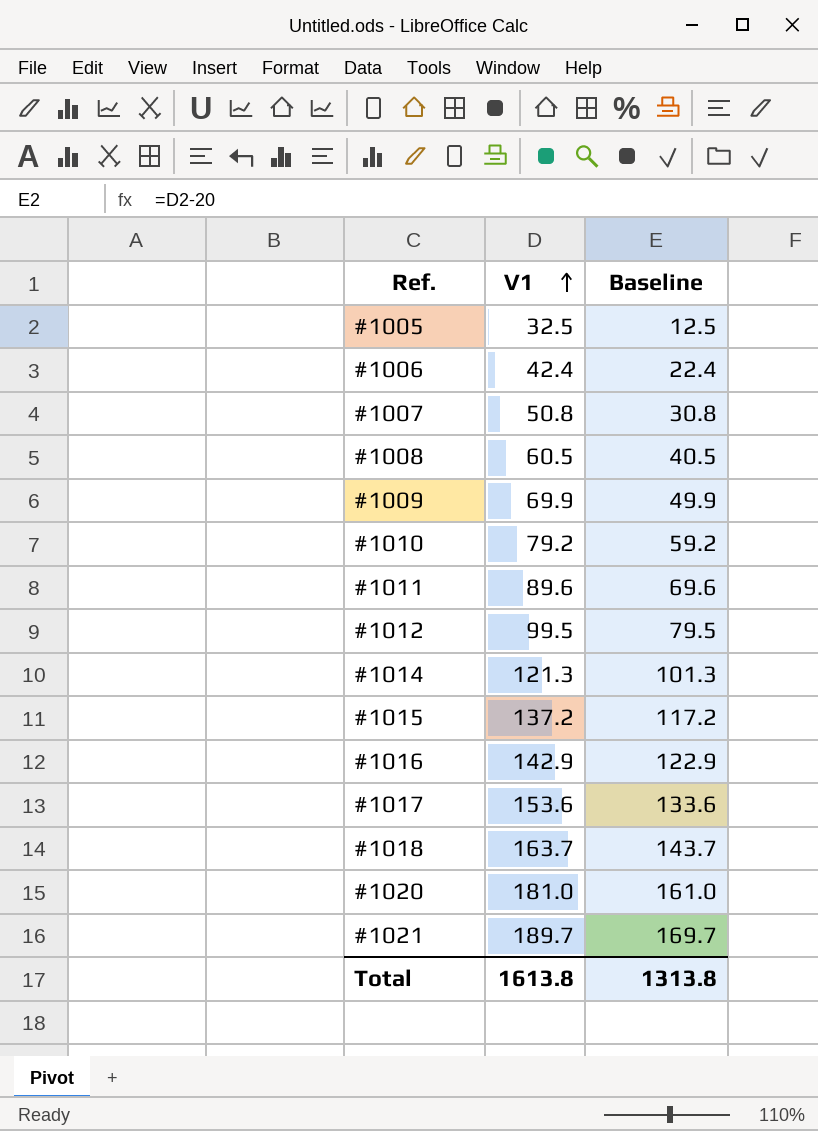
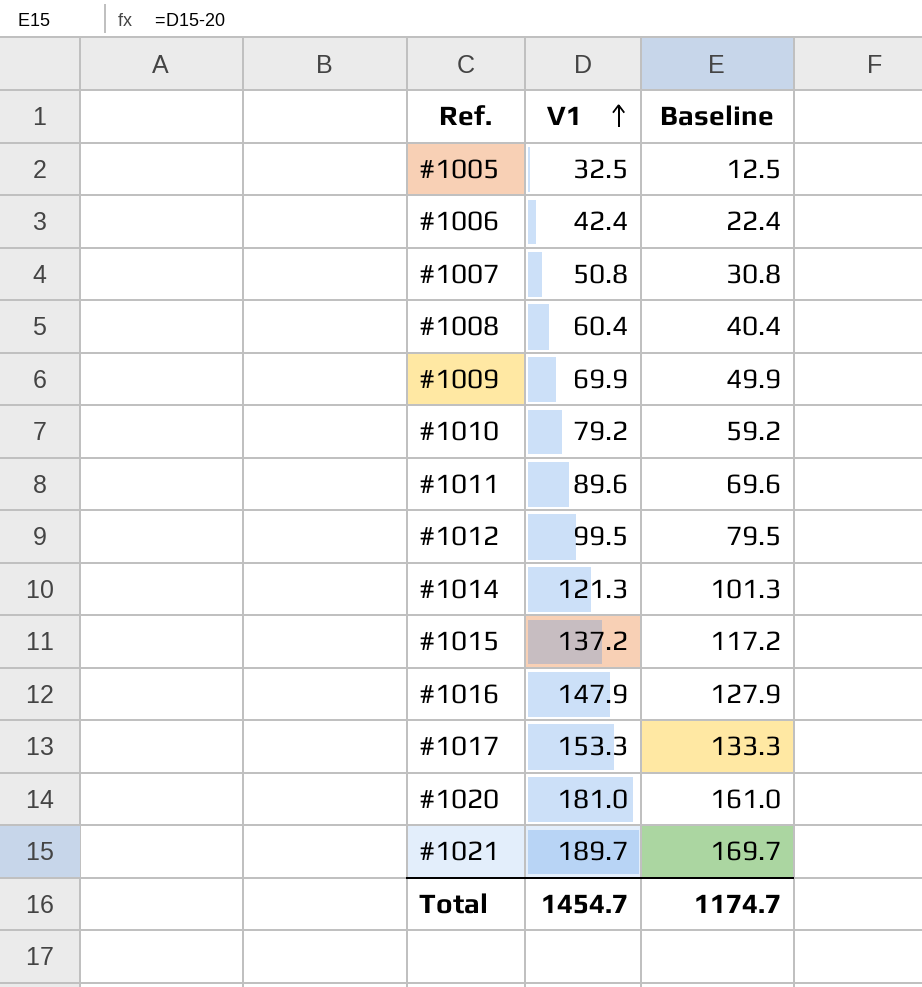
row #1018: 163.7 | 143.7 -> none
#1008 | V1: 60.5 -> 60.4
#1008 | Baseline: 40.5 -> 40.4
#1016 | V1: 142.9 -> 147.9
#1016 | Baseline: 122.9 -> 127.9
#1017 | V1: 153.6 -> 153.3
#1017 | Baseline: 133.6 -> 133.3
Total | V1: 1613.8 -> 1454.7
Total | Baseline: 1313.8 -> 1174.7

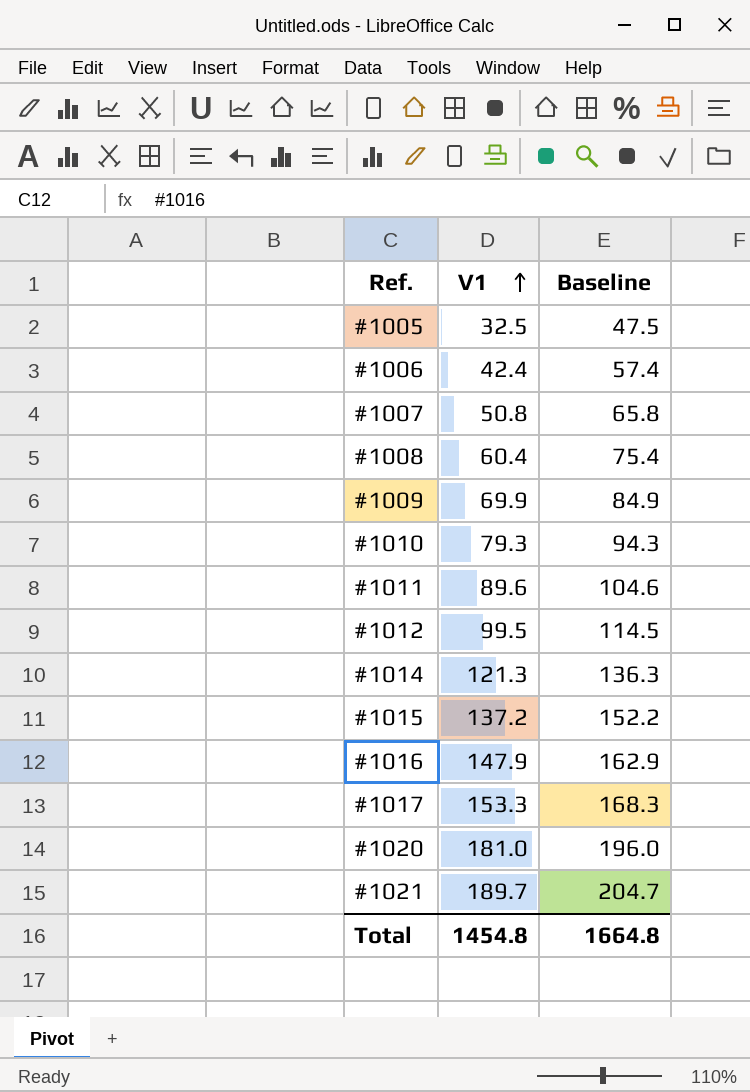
column Baseline | formula: [V1] - 20 -> [V1] + 15
#1010 | V1: 79.2 -> 79.3
Total | V1: 1454.7 -> 1454.8
Total | Baseline: 1174.7 -> 1664.8

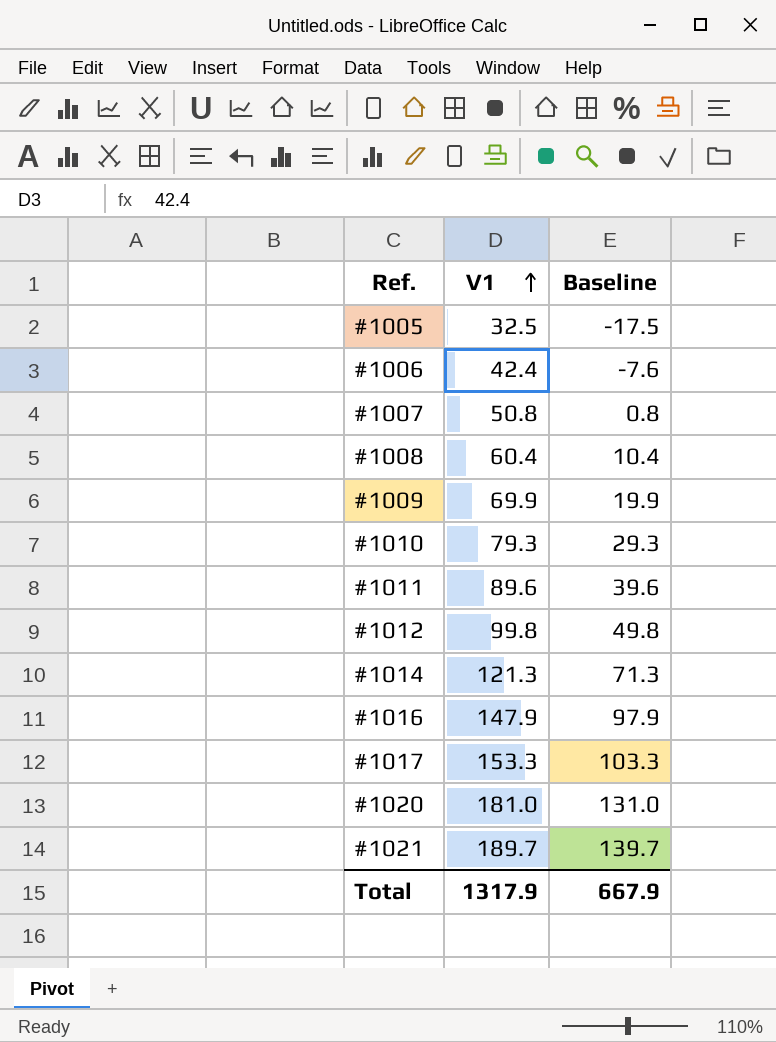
column Baseline | formula: [V1] + 15 -> [V1] - 50
row #1015: 137.2 | 152.2 -> none
#1012 | V1: 99.5 -> 99.8
Total | V1: 1454.8 -> 1317.9
Total | Baseline: 1664.8 -> 667.9

